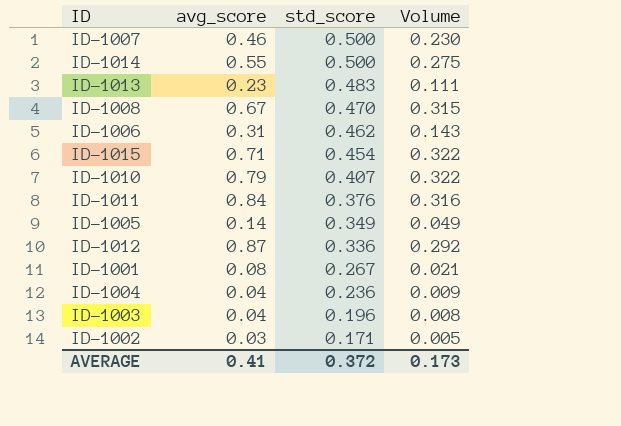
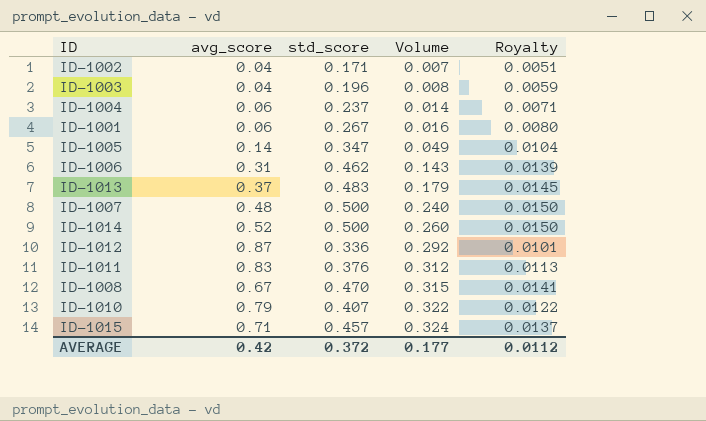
row order: std_score descending -> Volume ascending
column Royalty | formula: none -> [std_score] * 0.03
ID-1002 | avg_score: 0.03 -> 0.04
ID-1002 | Volume: 0.005 -> 0.007
ID-1004 | avg_score: 0.04 -> 0.06
ID-1004 | std_score: 0.236 -> 0.237
ID-1004 | Volume: 0.009 -> 0.014
ID-1001 | avg_score: 0.08 -> 0.06
ID-1001 | Volume: 0.021 -> 0.016
ID-1005 | std_score: 0.349 -> 0.347
ID-1013 | avg_score: 0.23 -> 0.37
ID-1013 | Volume: 0.111 -> 0.179
ID-1007 | avg_score: 0.46 -> 0.48
ID-1007 | Volume: 0.230 -> 0.240
ID-1014 | avg_score: 0.55 -> 0.52
ID-1014 | Volume: 0.275 -> 0.260
ID-1011 | avg_score: 0.84 -> 0.83
ID-1011 | Volume: 0.316 -> 0.312
ID-1015 | std_score: 0.454 -> 0.457
ID-1015 | Volume: 0.322 -> 0.324
AVERAGE | avg_score: 0.41 -> 0.42
AVERAGE | Volume: 0.173 -> 0.177

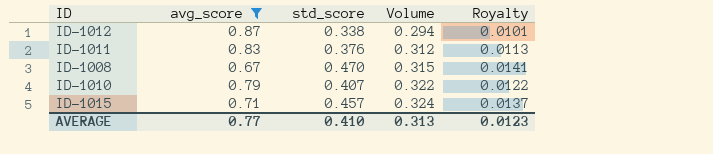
filter: none -> avg_score >= 0.67
ID-1012 | std_score: 0.336 -> 0.338
ID-1012 | Volume: 0.292 -> 0.294
AVERAGE | avg_score: 0.42 -> 0.77
AVERAGE | std_score: 0.372 -> 0.410
AVERAGE | Volume: 0.177 -> 0.313
AVERAGE | Royalty: 0.0112 -> 0.0123

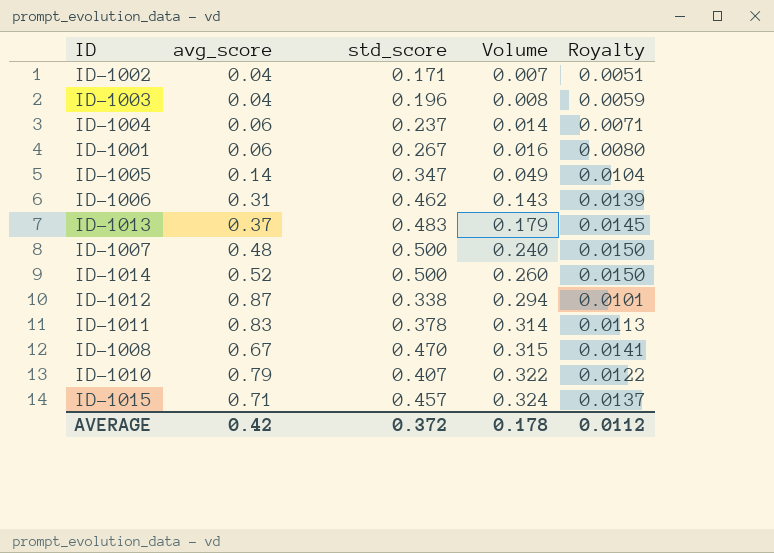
filter: avg_score >= 0.67 -> none
ID-1011 | std_score: 0.376 -> 0.378
ID-1011 | Volume: 0.312 -> 0.314
AVERAGE | avg_score: 0.77 -> 0.42
AVERAGE | std_score: 0.410 -> 0.372
AVERAGE | Volume: 0.313 -> 0.178
AVERAGE | Royalty: 0.0123 -> 0.0112

